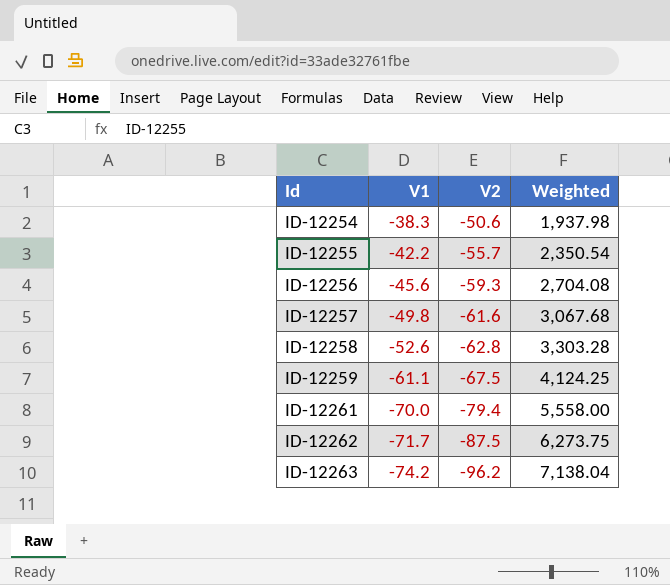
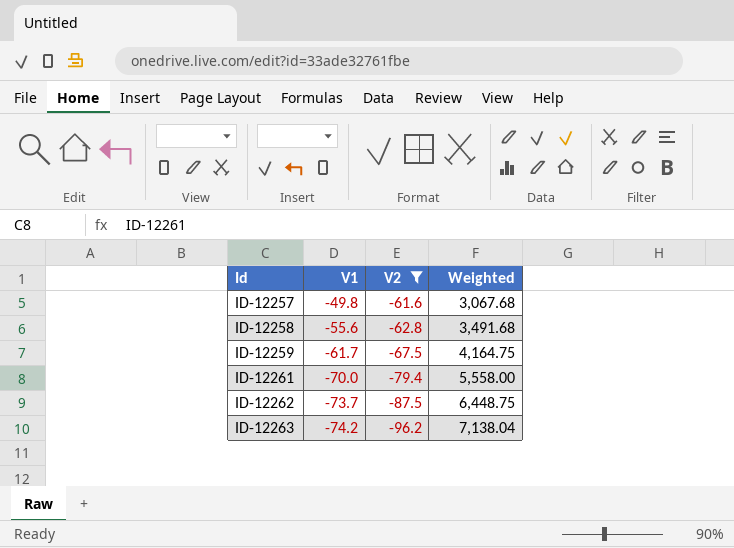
filter: none -> V2 <= -61.6
ID-12258 | V1: -52.6 -> -55.6
ID-12258 | Weighted: 3,303.28 -> 3,491.68
ID-12259 | V1: -61.1 -> -61.7
ID-12259 | Weighted: 4,124.25 -> 4,164.75
ID-12262 | V1: -71.7 -> -73.7
ID-12262 | Weighted: 6,273.75 -> 6,448.75

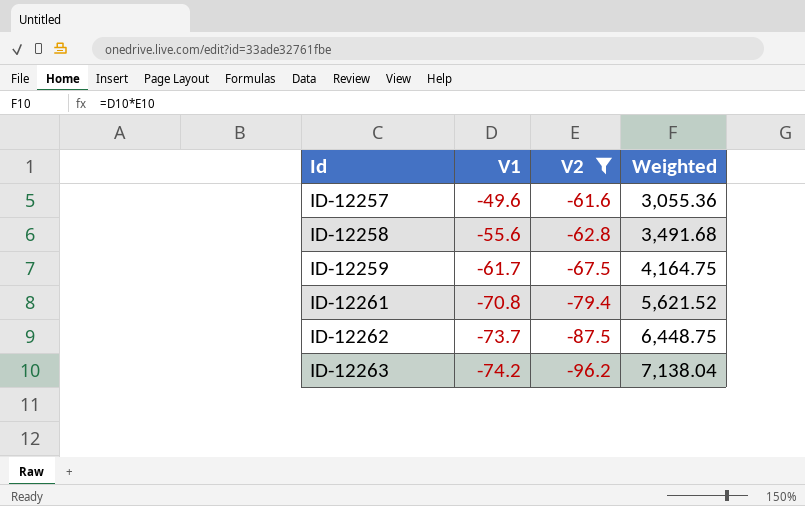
ID-12257 | V1: -49.8 -> -49.6
ID-12257 | Weighted: 3,067.68 -> 3,055.36
ID-12261 | V1: -70.0 -> -70.8
ID-12261 | Weighted: 5,558.00 -> 5,621.52

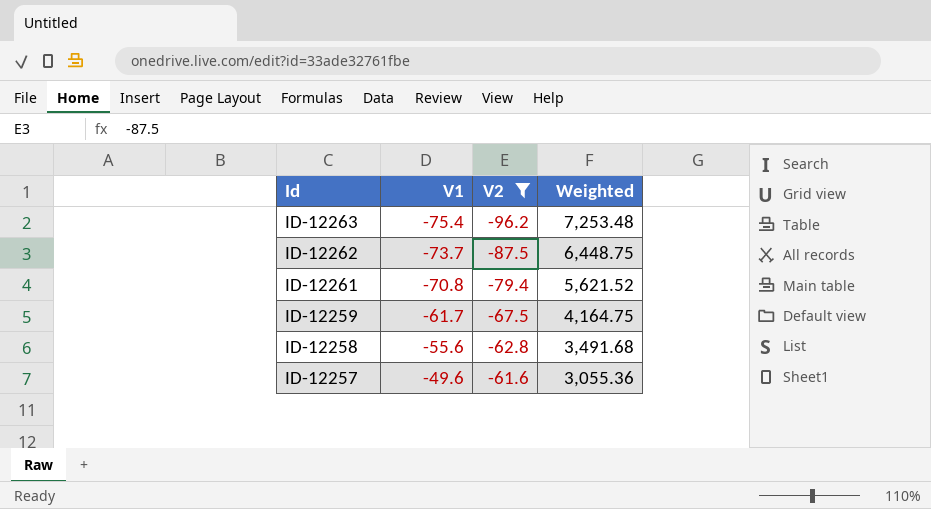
row order: Id ascending -> Id descending
ID-12263 | V1: -74.2 -> -75.4
ID-12263 | Weighted: 7,138.04 -> 7,253.48

